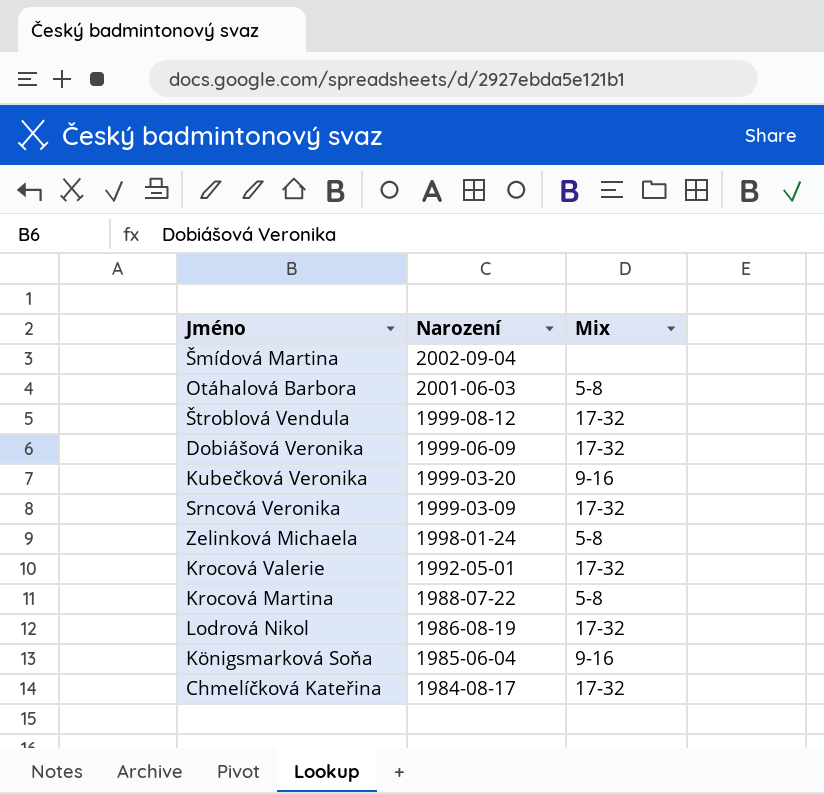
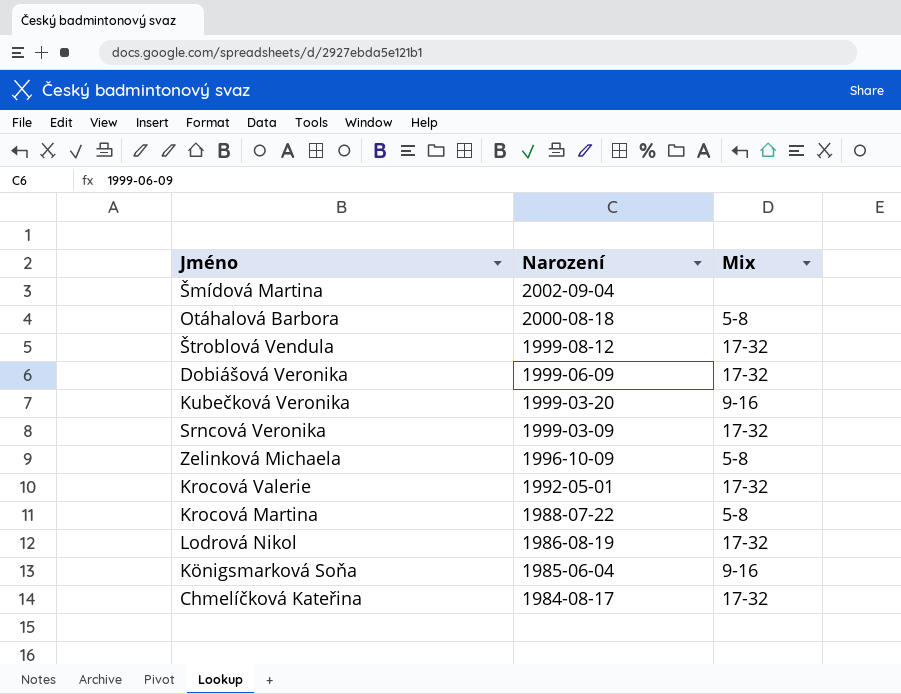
Otáhalová Barbora | Narození: 2001-06-03 -> 2000-08-18
Zelinková Michaela | Narození: 1998-01-24 -> 1996-10-09

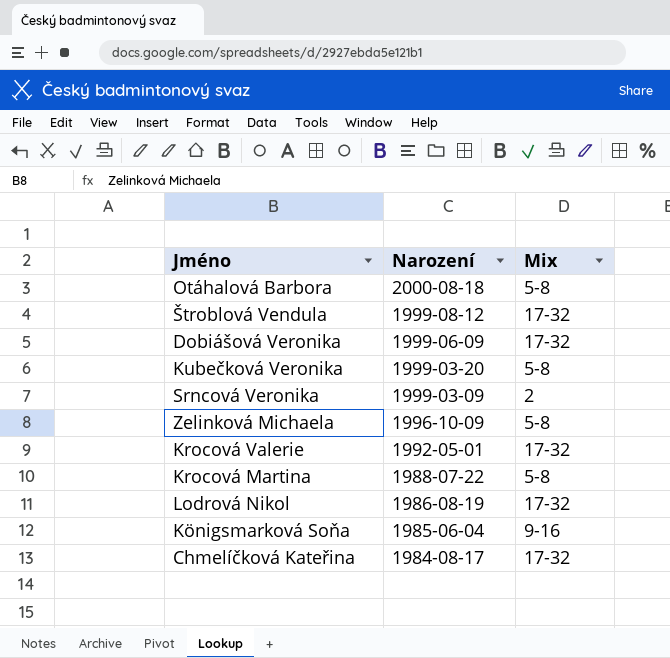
row Šmídová Martina: 2002-09-04 | none -> none
Kubečková Veronika | Mix: 9-16 -> 5-8
Srncová Veronika | Mix: 17-32 -> 2

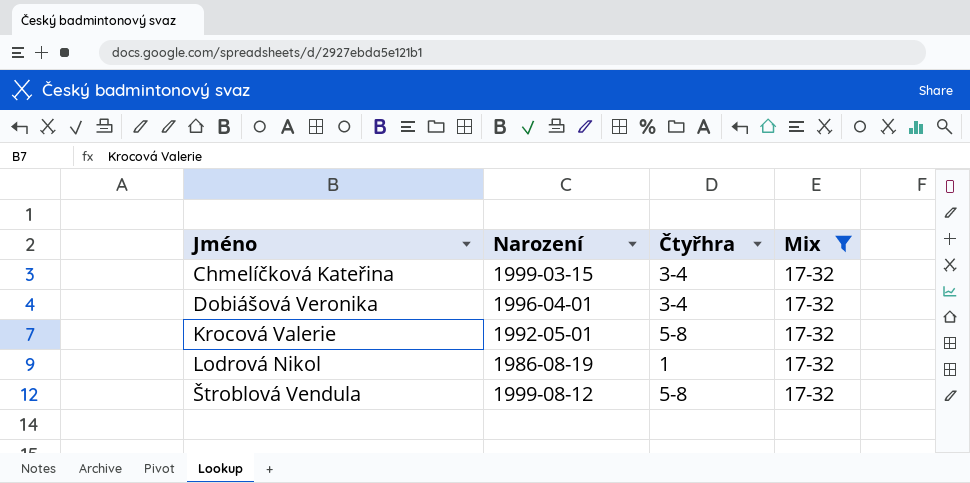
filter: none -> Mix = 17-32
row order: Narození descending -> Jméno ascending
column Čtyřhra | position: none -> 3
Chmelíčková Kateřina | Narození: 1984-08-17 -> 1999-03-15
Dobiášová Veronika | Narození: 1999-06-09 -> 1996-04-01

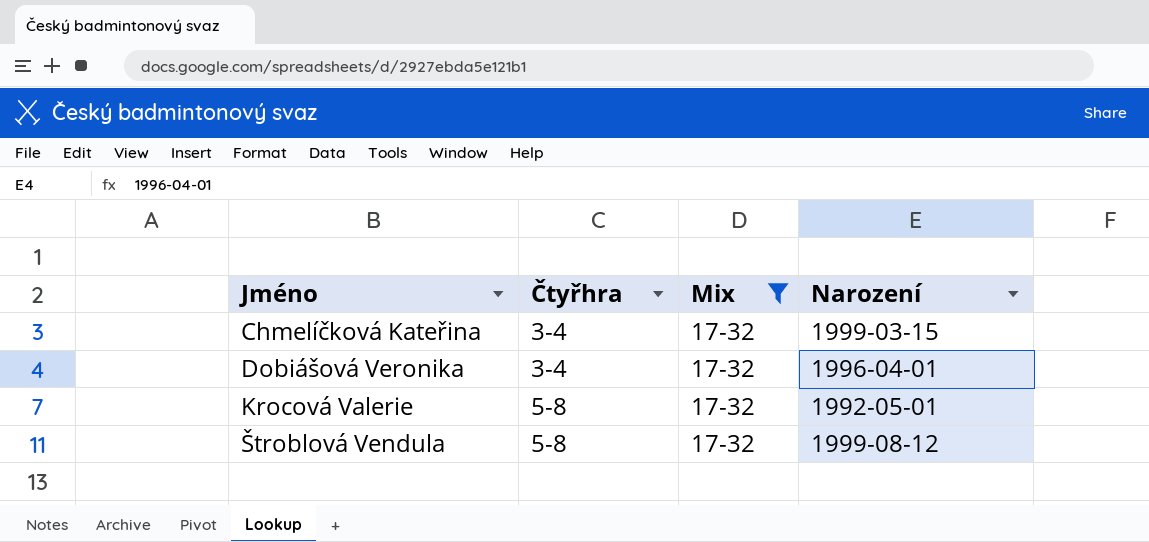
column Narození | position: 2 -> 4
row Lodrová Nikol: 1986-08-19 | 1 | 17-32 -> none

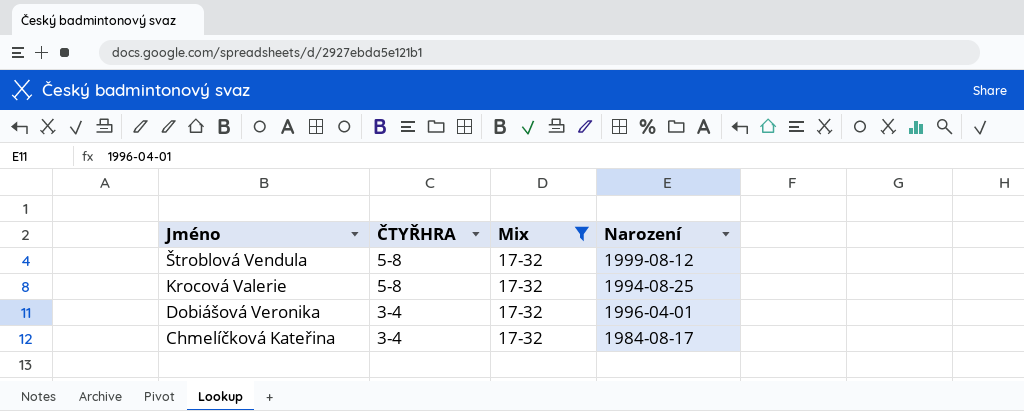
row order: Jméno ascending -> Jméno descending
column name: Čtyřhra -> ČTYŘHRA
Krocová Valerie | Narození: 1992-05-01 -> 1994-08-25
Chmelíčková Kateřina | Narození: 1999-03-15 -> 1984-08-17

